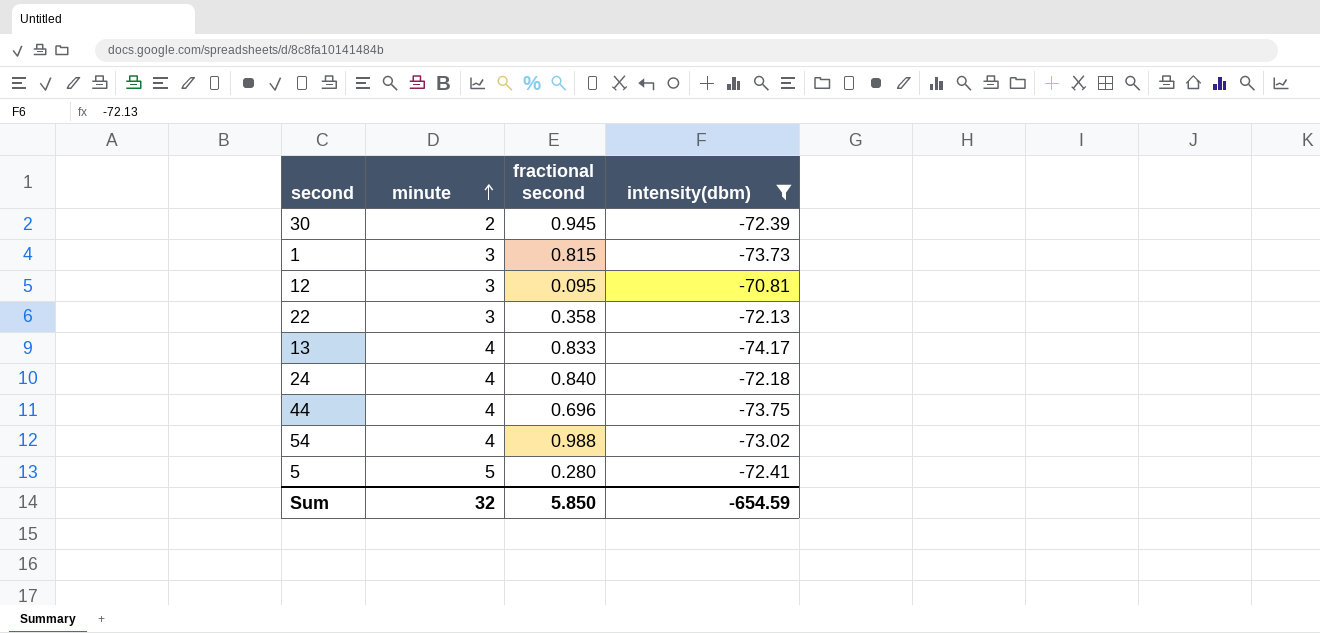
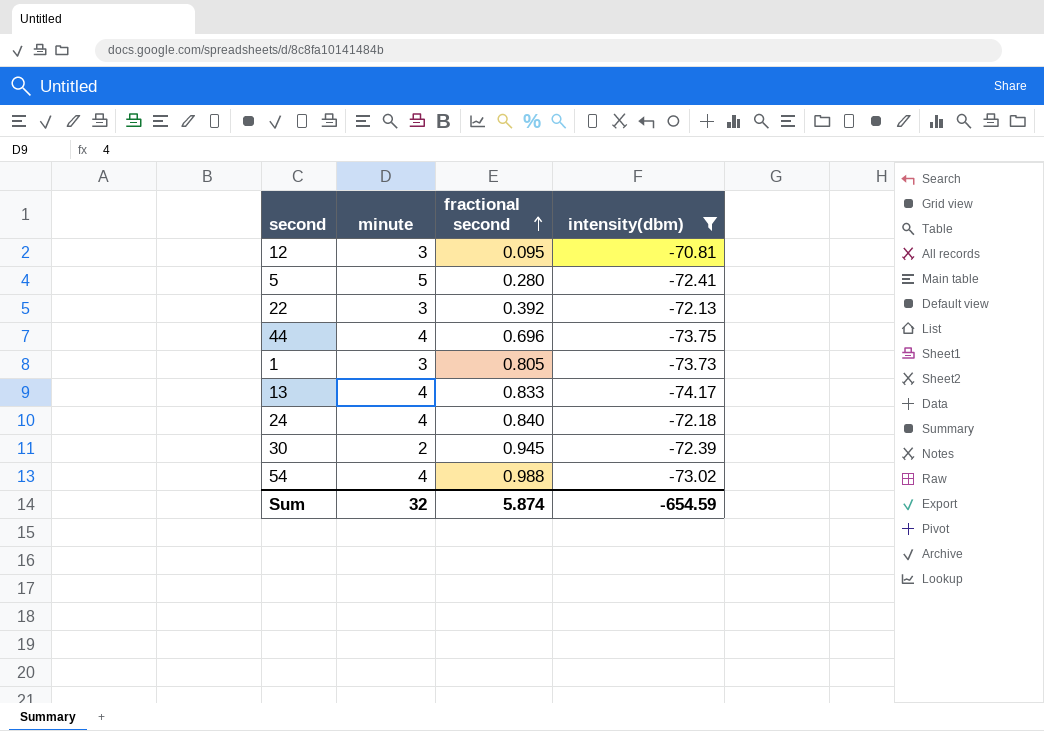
row order: minute ascending -> fractional second ascending
22 | fractional second: 0.358 -> 0.392
1 | fractional second: 0.815 -> 0.805
Sum | fractional second: 5.850 -> 5.874

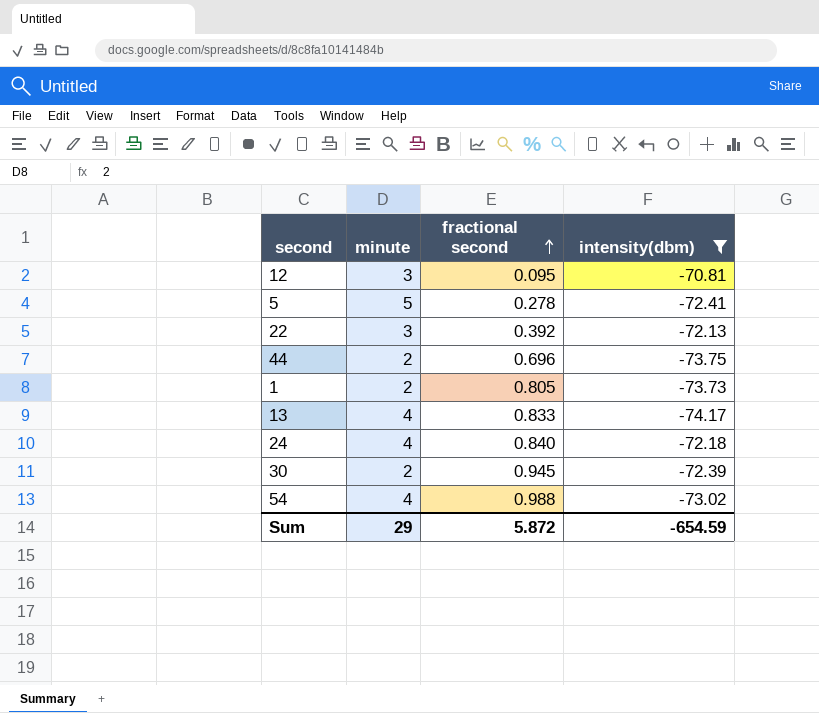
5 | fractional second: 0.280 -> 0.278
44 | minute: 4 -> 2
1 | minute: 3 -> 2
Sum | minute: 32 -> 29
Sum | fractional second: 5.874 -> 5.872

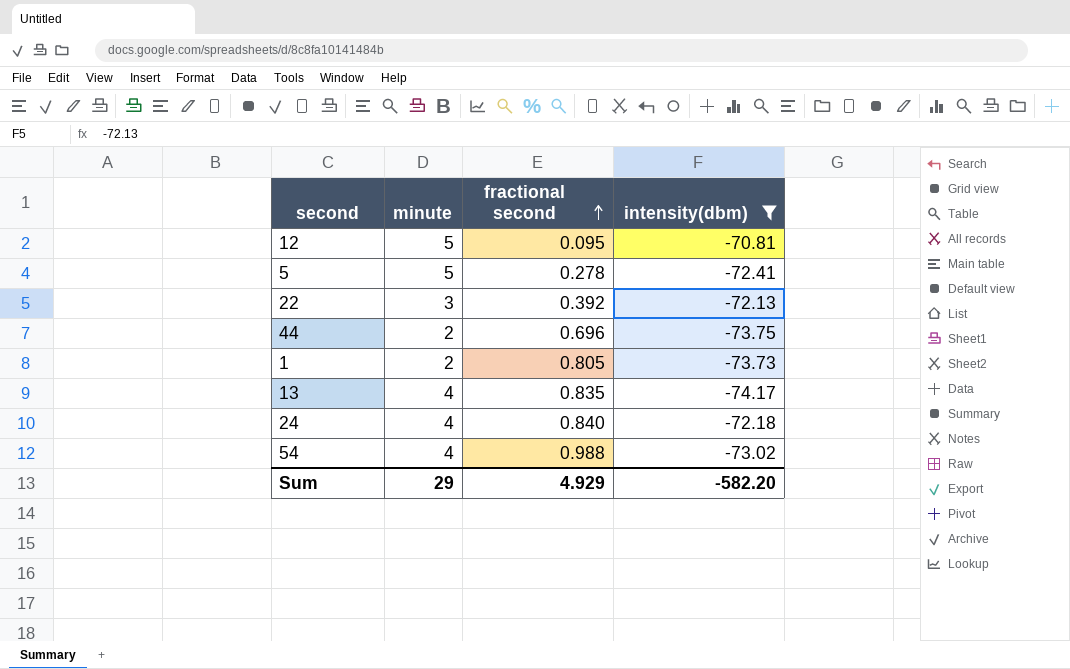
row 30: 2 | 0.945 | -72.39 -> none
12 | minute: 3 -> 5
13 | fractional second: 0.833 -> 0.835
Sum | fractional second: 5.872 -> 4.929
Sum | intensity(dbm): -654.59 -> -582.20

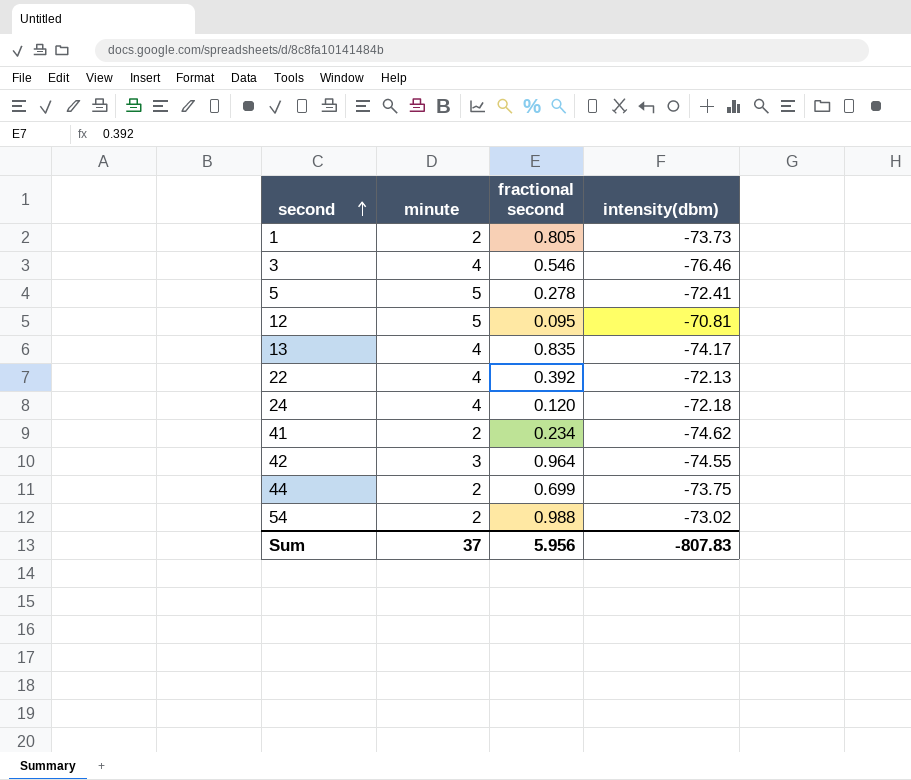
filter: intensity(dbm) >= -74.17 -> none
row order: fractional second ascending -> second ascending
22 | minute: 3 -> 4
24 | fractional second: 0.840 -> 0.120
44 | fractional second: 0.696 -> 0.699
54 | minute: 4 -> 2
Sum | minute: 29 -> 37
Sum | fractional second: 4.929 -> 5.956
Sum | intensity(dbm): -582.20 -> -807.83

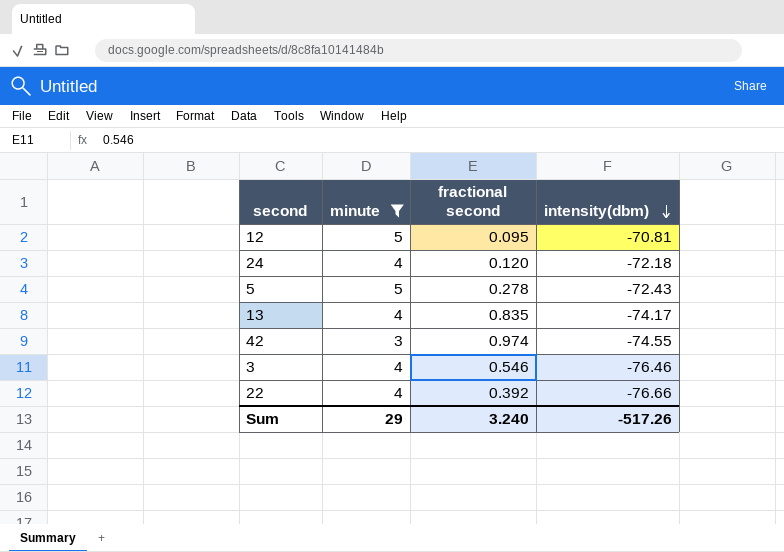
filter: none -> minute != 2
row order: second ascending -> intensity(dbm) descending
5 | intensity(dbm): -72.41 -> -72.43
42 | fractional second: 0.964 -> 0.974
22 | intensity(dbm): -72.13 -> -76.66
Sum | minute: 37 -> 29
Sum | fractional second: 5.956 -> 3.240
Sum | intensity(dbm): -807.83 -> -517.26

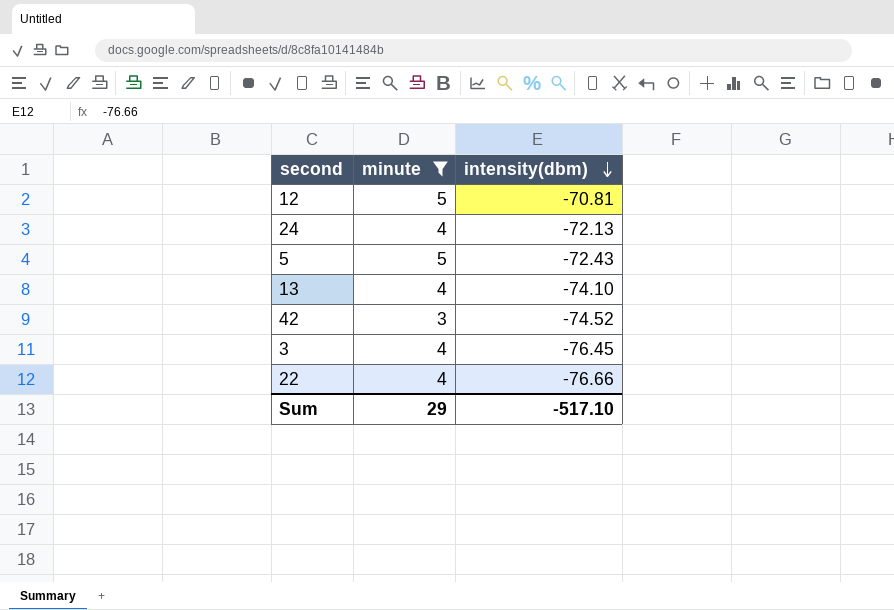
column fractional second | position: 3 -> none
24 | intensity(dbm): -72.18 -> -72.13
13 | intensity(dbm): -74.17 -> -74.10
42 | intensity(dbm): -74.55 -> -74.52
3 | intensity(dbm): -76.46 -> -76.45
Sum | intensity(dbm): -517.26 -> -517.10

